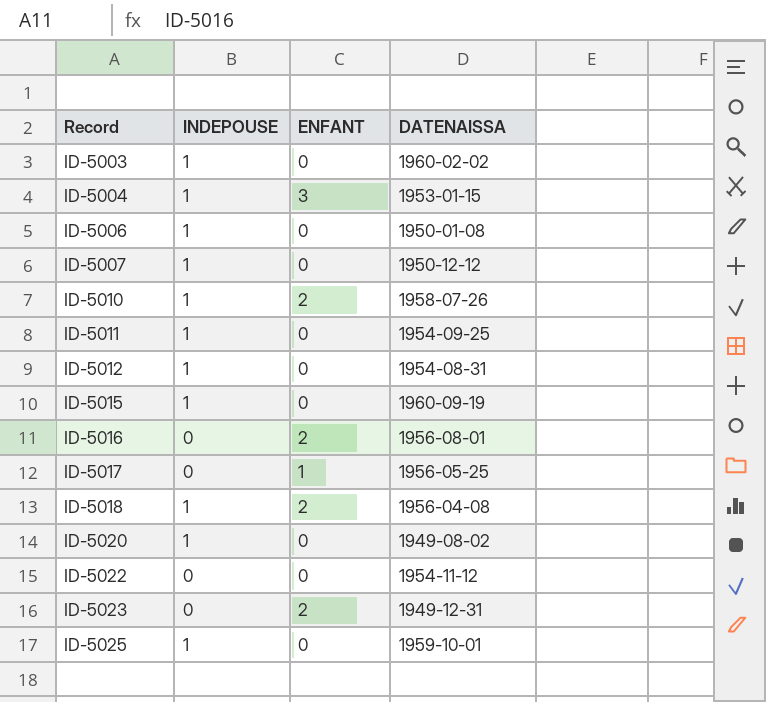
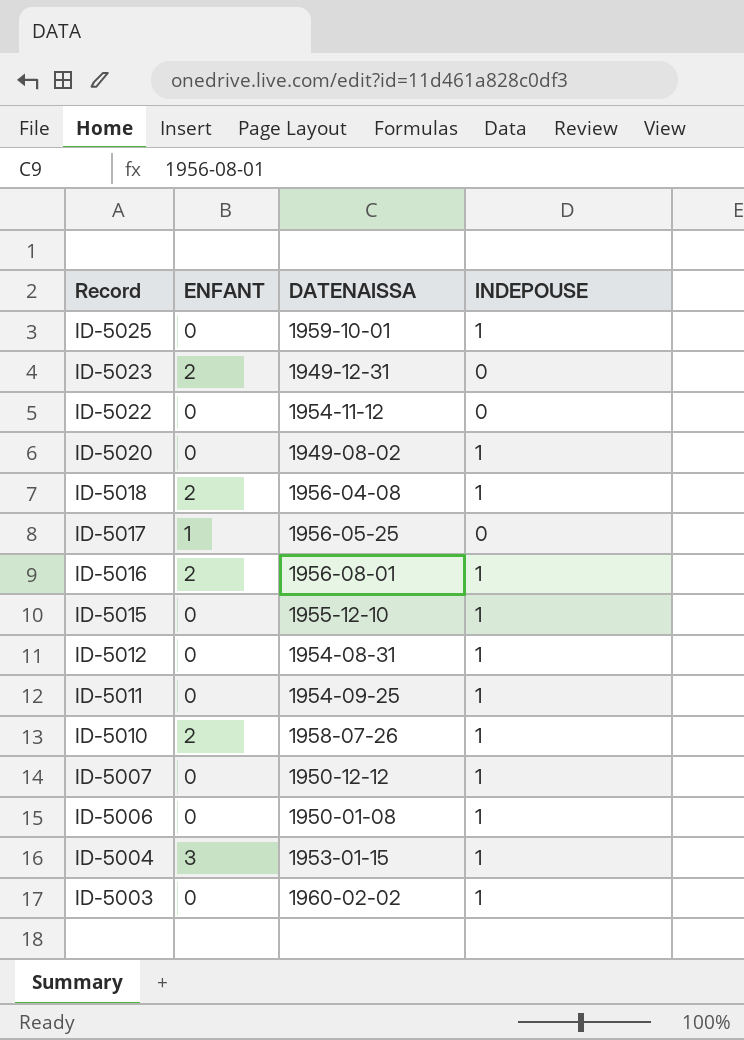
row order: Record ascending -> Record descending
column INDEPOUSE | position: 2 -> 4
ID-5016 | INDEPOUSE: 0 -> 1
ID-5015 | DATENAISSA: 1960-09-19 -> 1955-12-10

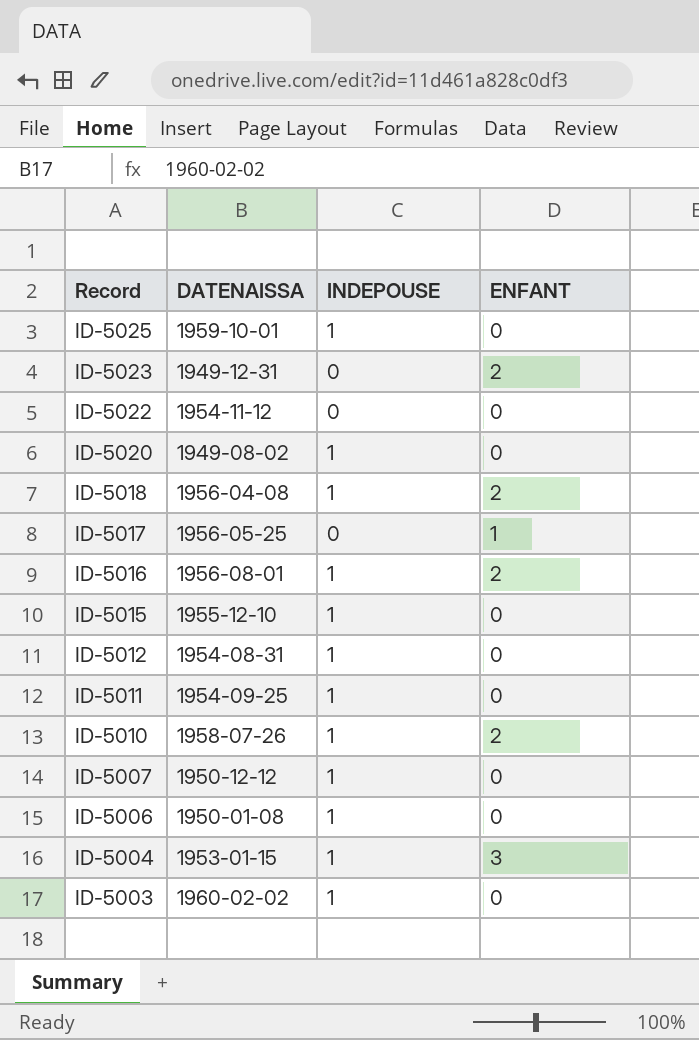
column ENFANT | position: 2 -> 4

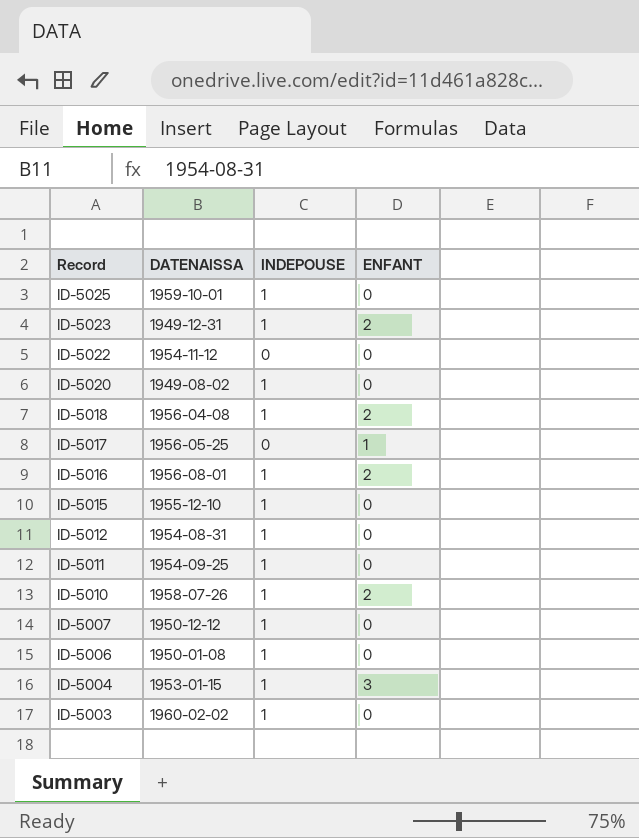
ID-5023 | INDEPOUSE: 0 -> 1

